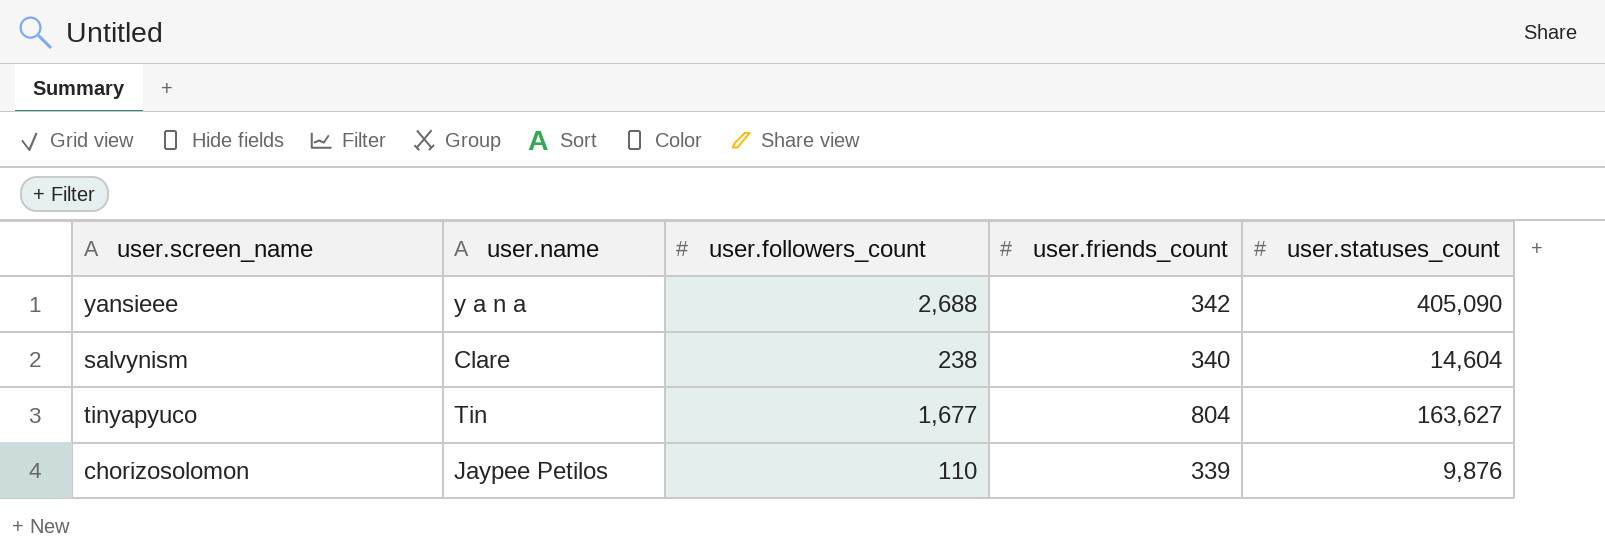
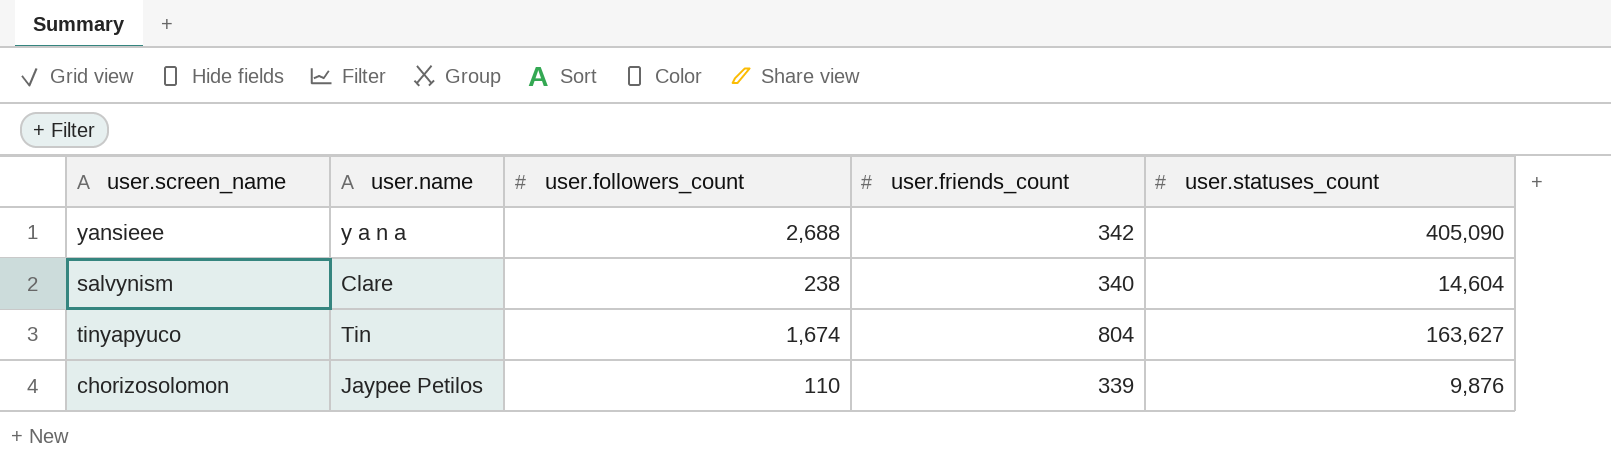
tinyapyuco | user.followers_count: 1,677 -> 1,674

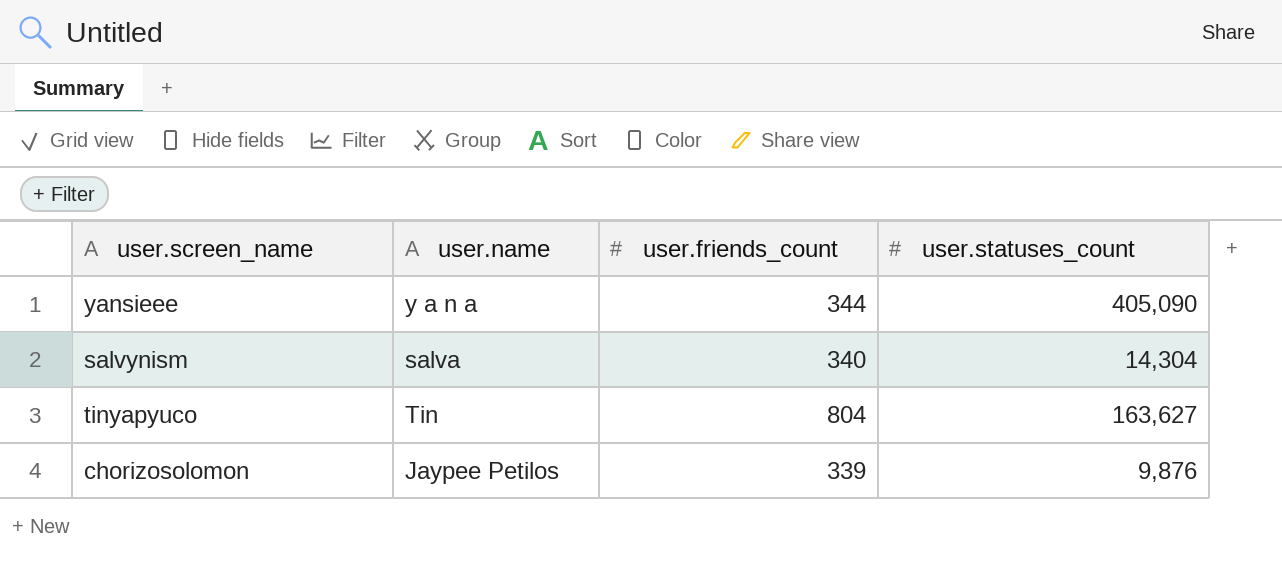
column user.followers_count | position: 3 -> none
yansieee | user.friends_count: 342 -> 344
salvynism | user.name: Clare -> salva
salvynism | user.statuses_count: 14,604 -> 14,304

